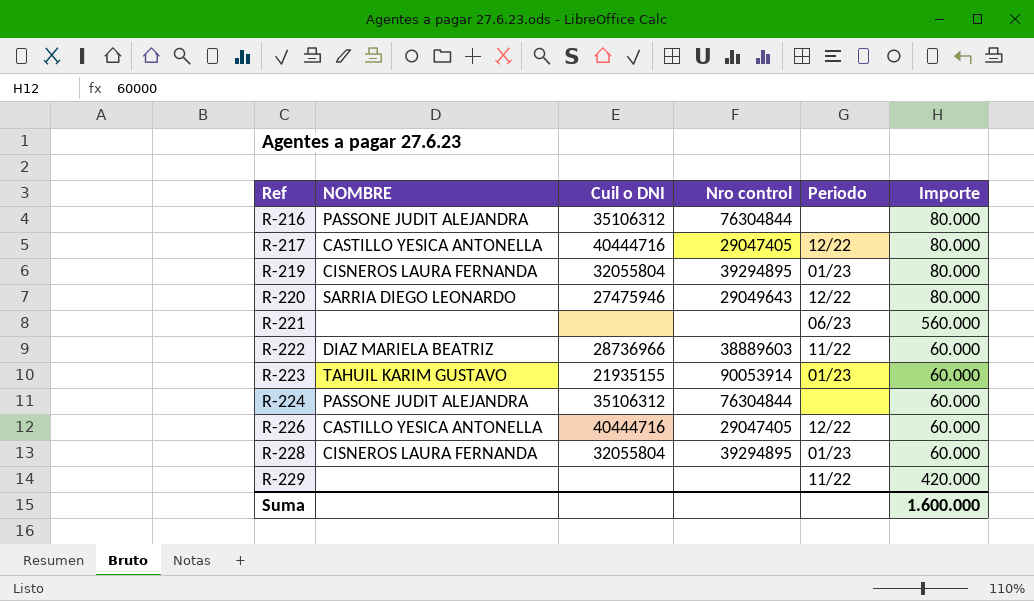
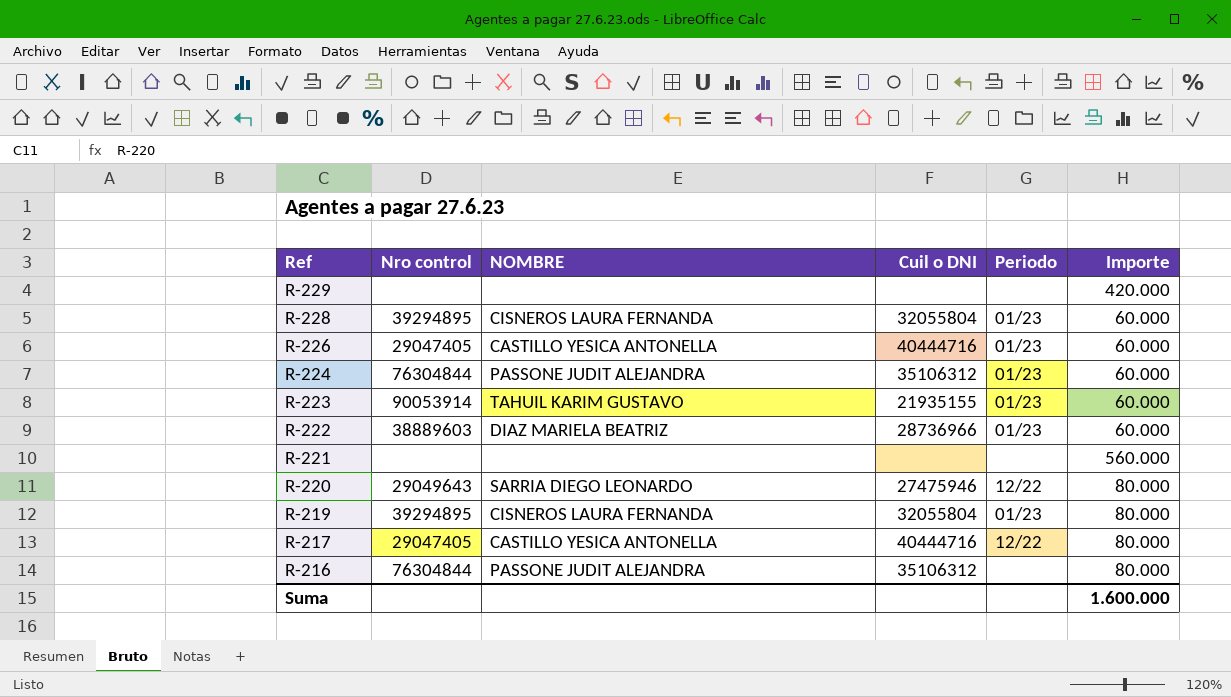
row order: Ref ascending -> Ref descending
column Nro control | position: 4 -> 2
R-229 | Periodo: 11/22 -> none
R-226 | Periodo: 12/22 -> 01/23
R-224 | Periodo: none -> 01/23
R-222 | Periodo: 11/22 -> 01/23
R-221 | Periodo: 06/23 -> none

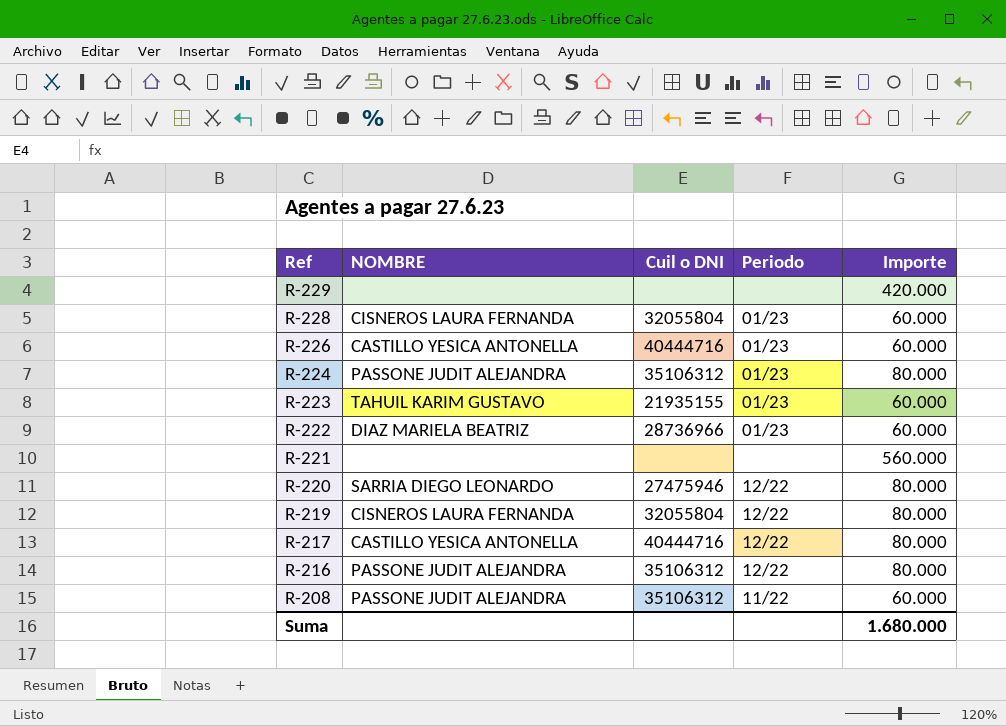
column Nro control | position: 2 -> none
R-224 | Importe: 60.000 -> 80.000
R-219 | Periodo: 01/23 -> 12/22
R-216 | Periodo: none -> 12/22
row R-208: none -> PASSONE JUDIT ALEJANDRA | 35106312 | 11/22 | 60.000
Suma | Importe: 1.600.000 -> 1.680.000

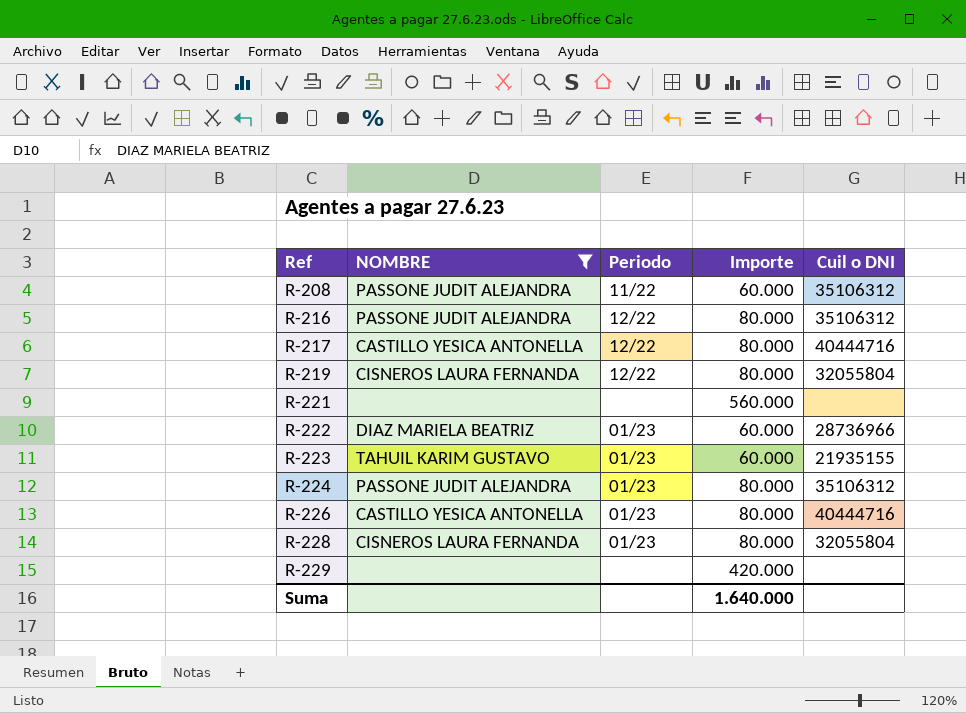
filter: none -> NOMBRE != SARRIA DIEGO LEONARDO
row order: Ref descending -> Ref ascending
column Cuil o DNI | position: 3 -> 5
R-226 | Importe: 60.000 -> 80.000
R-228 | Importe: 60.000 -> 80.000
Suma | Importe: 1.680.000 -> 1.640.000

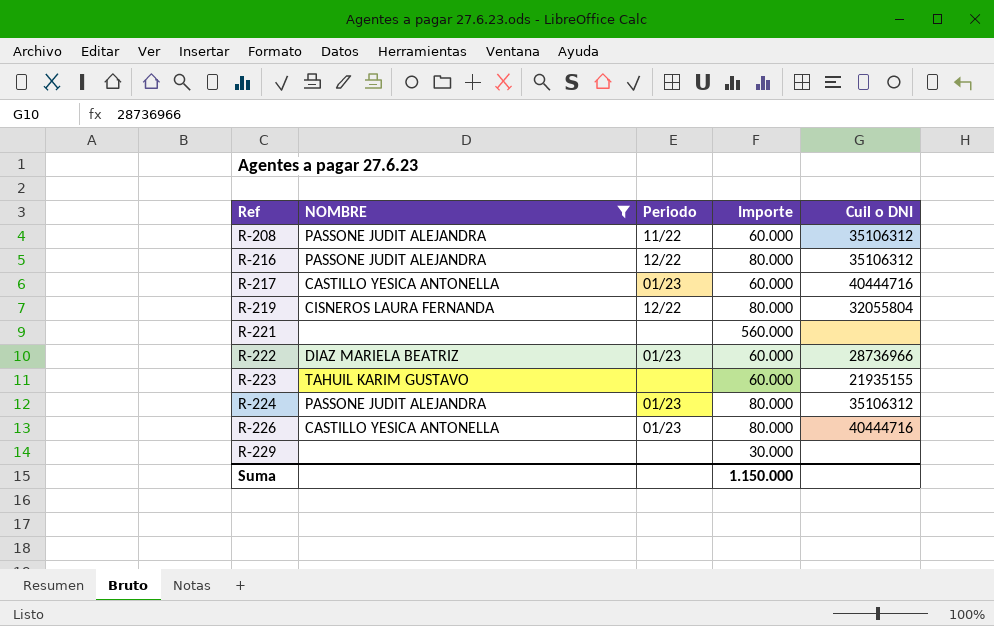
row R-228: CISNEROS LAURA FERNANDA | 01/23 | 80.000 | 32055804 -> none
R-217 | Periodo: 12/22 -> 01/23
R-217 | Importe: 80.000 -> 60.000
R-223 | Periodo: 01/23 -> none
R-229 | Importe: 420.000 -> 30.000
Suma | Importe: 1.640.000 -> 1.150.000

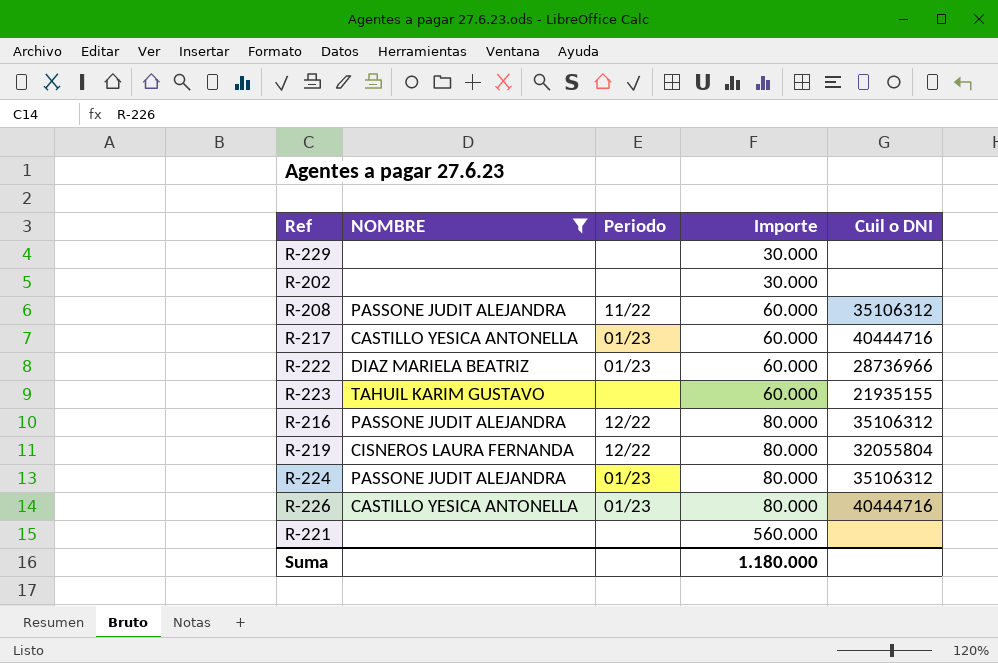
row order: Ref ascending -> Importe ascending
row R-202: none -> none | none | 30.000 | none
Suma | Importe: 1.150.000 -> 1.180.000

